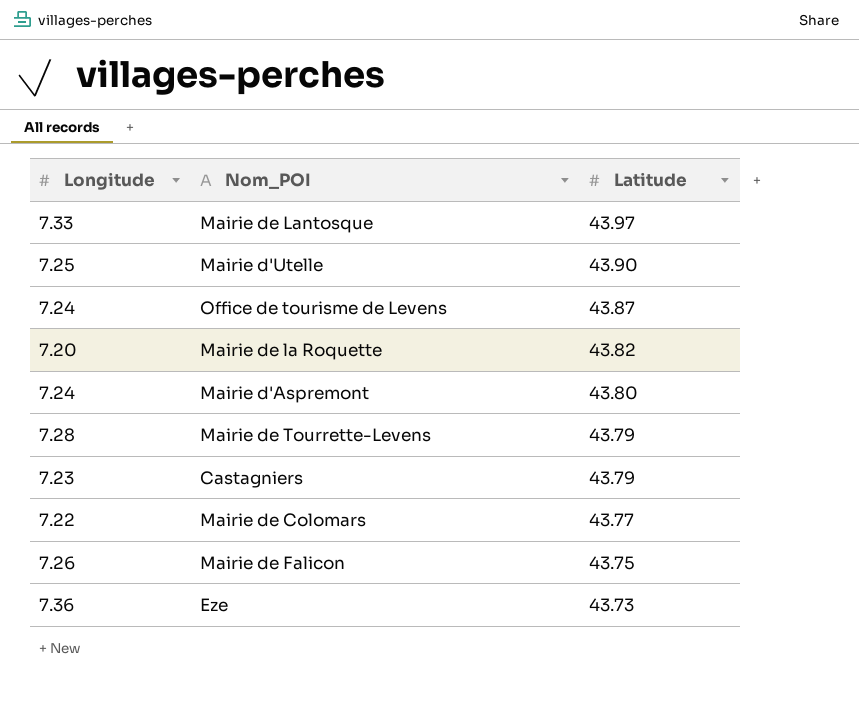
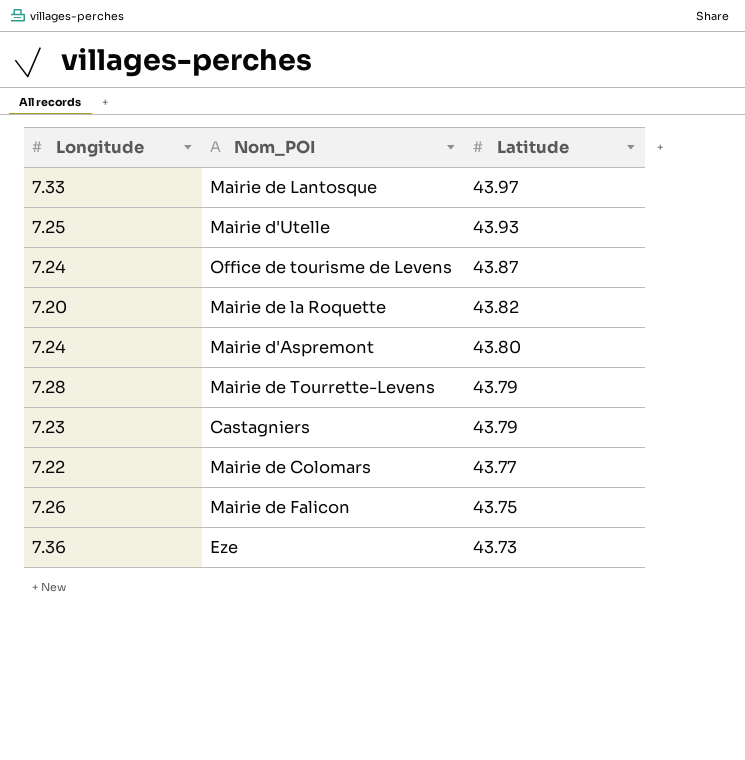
Mairie d'Utelle | Latitude: 43.90 -> 43.93

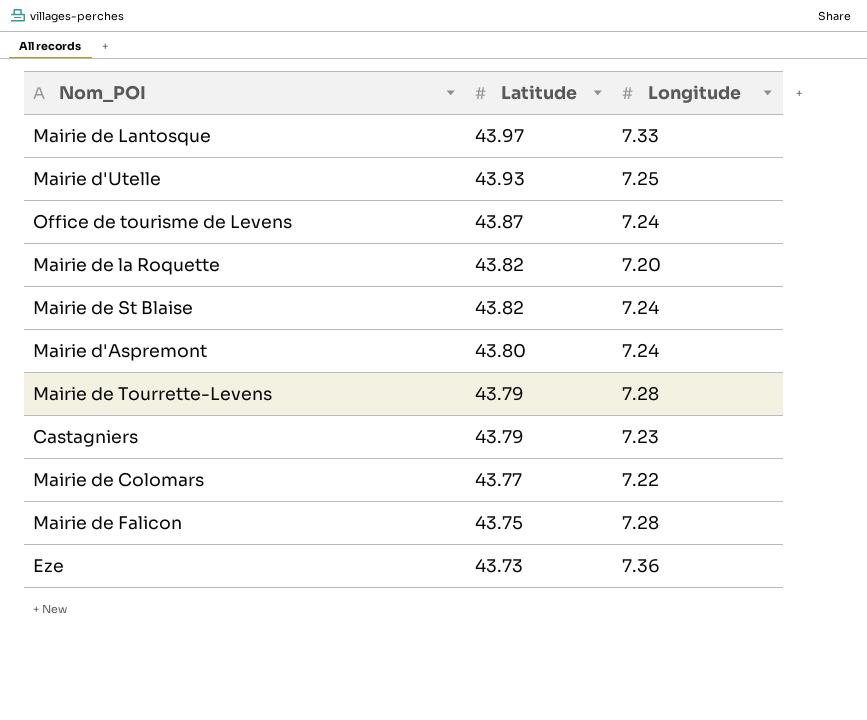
column Longitude | position: 1 -> 3
row Mairie de St Blaise: none -> 43.82 | 7.24
Mairie de Falicon | Longitude: 7.26 -> 7.28

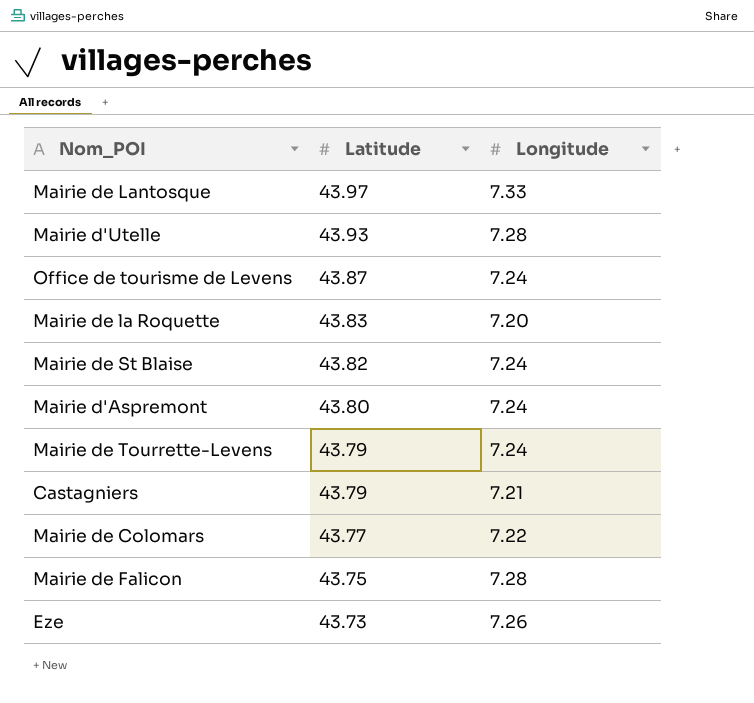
Mairie d'Utelle | Longitude: 7.25 -> 7.28
Mairie de la Roquette | Latitude: 43.82 -> 43.83
Mairie de Tourrette-Levens | Longitude: 7.28 -> 7.24
Castagniers | Longitude: 7.23 -> 7.21
Eze | Longitude: 7.36 -> 7.26

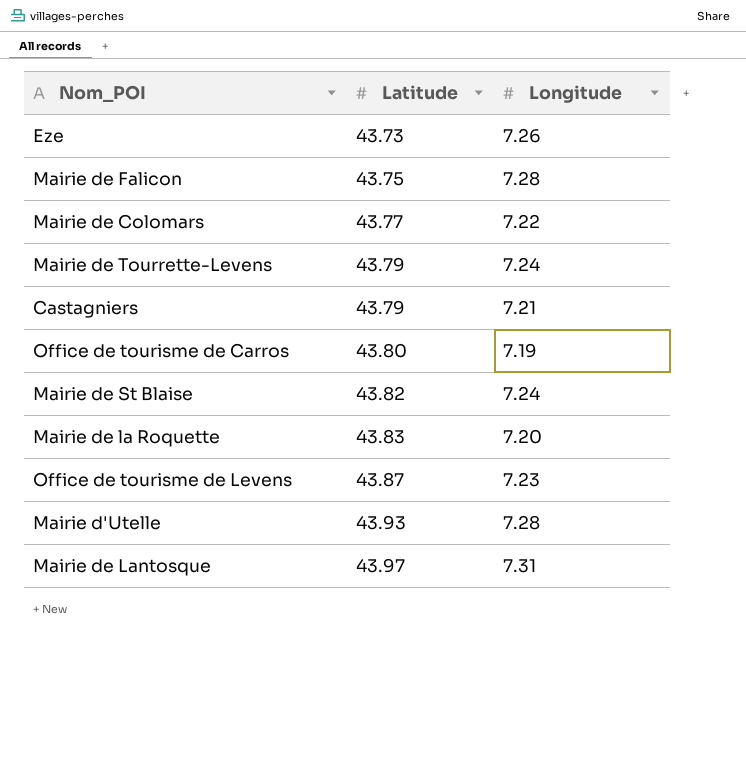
row order: Latitude descending -> Latitude ascending
row Mairie d'Aspremont: 43.80 | 7.24 -> none
row Office de tourisme de Carros: none -> 43.80 | 7.19
Office de tourisme de Levens | Longitude: 7.24 -> 7.23
Mairie de Lantosque | Longitude: 7.33 -> 7.31

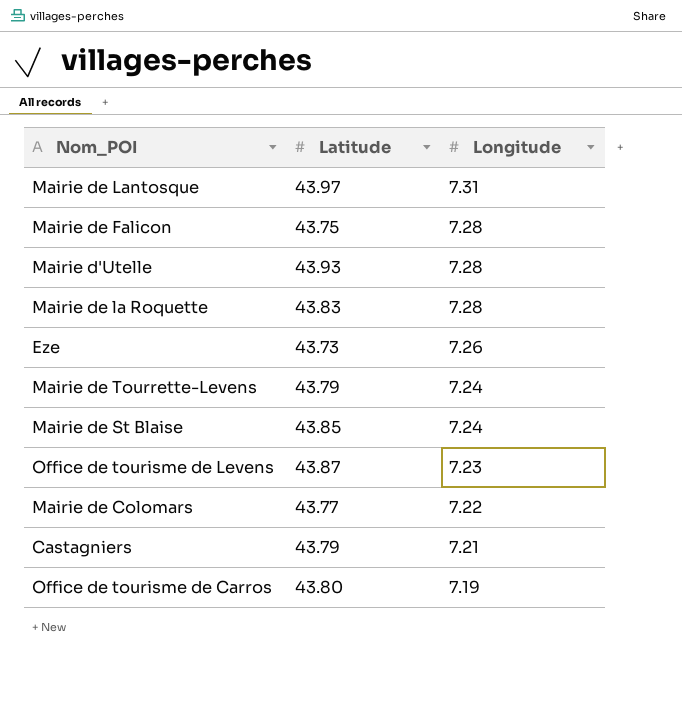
row order: Latitude ascending -> Longitude descending
Mairie de la Roquette | Longitude: 7.20 -> 7.28
Mairie de St Blaise | Latitude: 43.82 -> 43.85

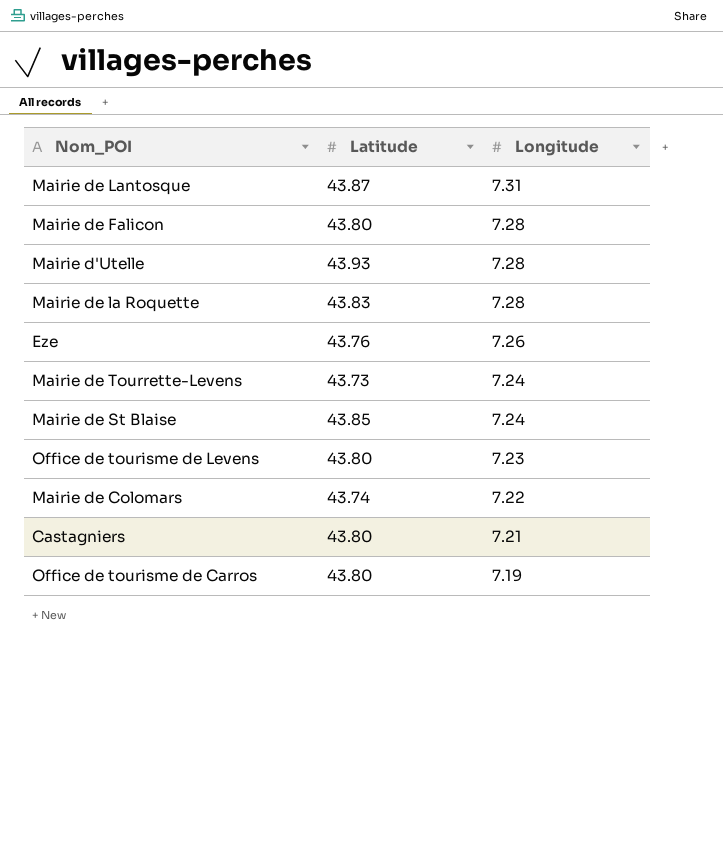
Mairie de Lantosque | Latitude: 43.97 -> 43.87
Mairie de Falicon | Latitude: 43.75 -> 43.80
Eze | Latitude: 43.73 -> 43.76
Mairie de Tourrette-Levens | Latitude: 43.79 -> 43.73
Office de tourisme de Levens | Latitude: 43.87 -> 43.80
Mairie de Colomars | Latitude: 43.77 -> 43.74
Castagniers | Latitude: 43.79 -> 43.80

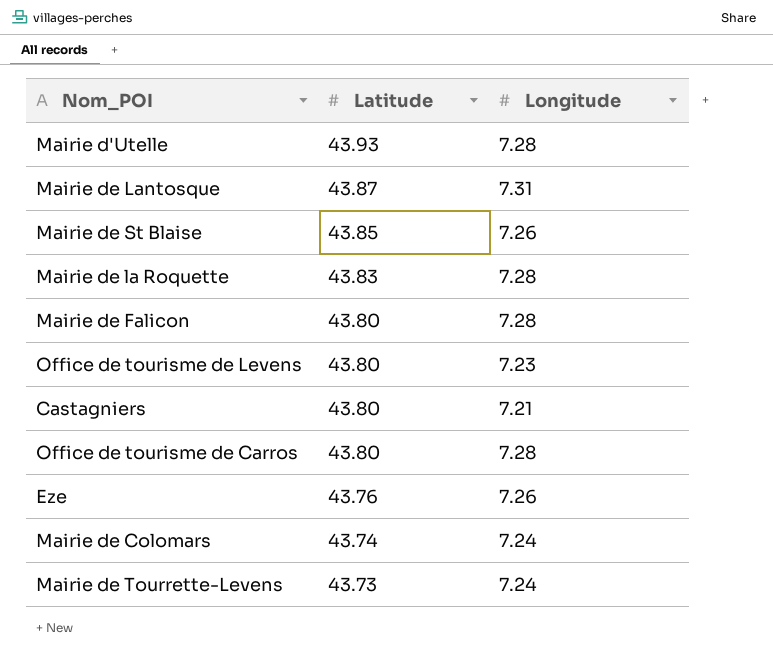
row order: Longitude descending -> Latitude descending
Mairie de St Blaise | Longitude: 7.24 -> 7.26
Office de tourisme de Carros | Longitude: 7.19 -> 7.28
Mairie de Colomars | Longitude: 7.22 -> 7.24

